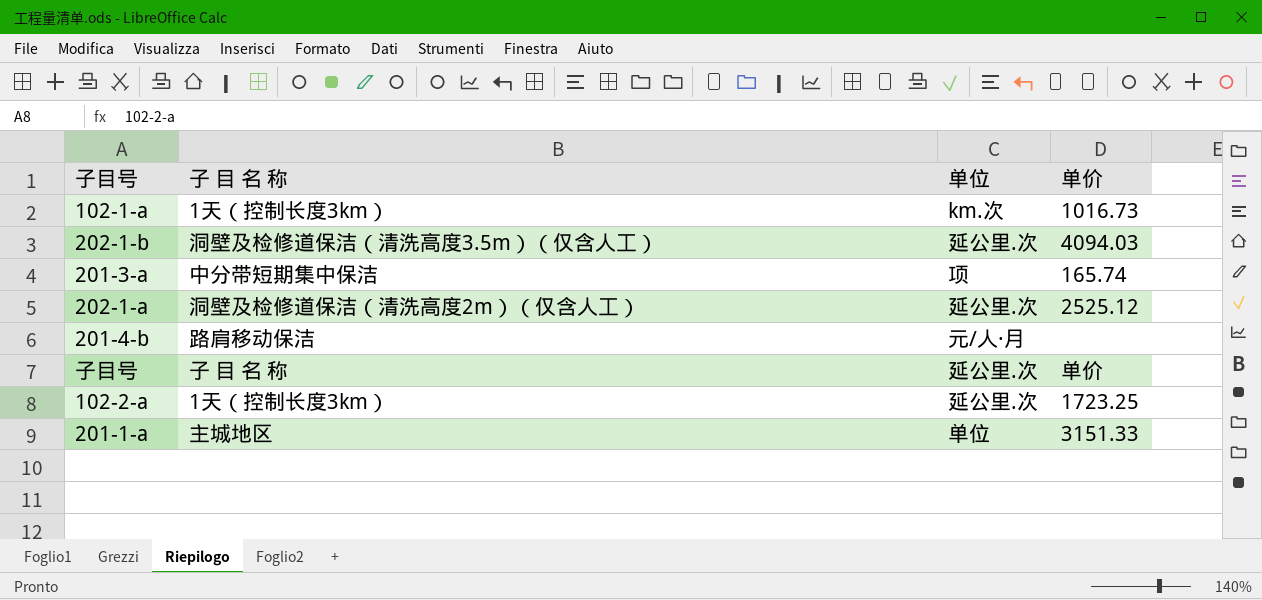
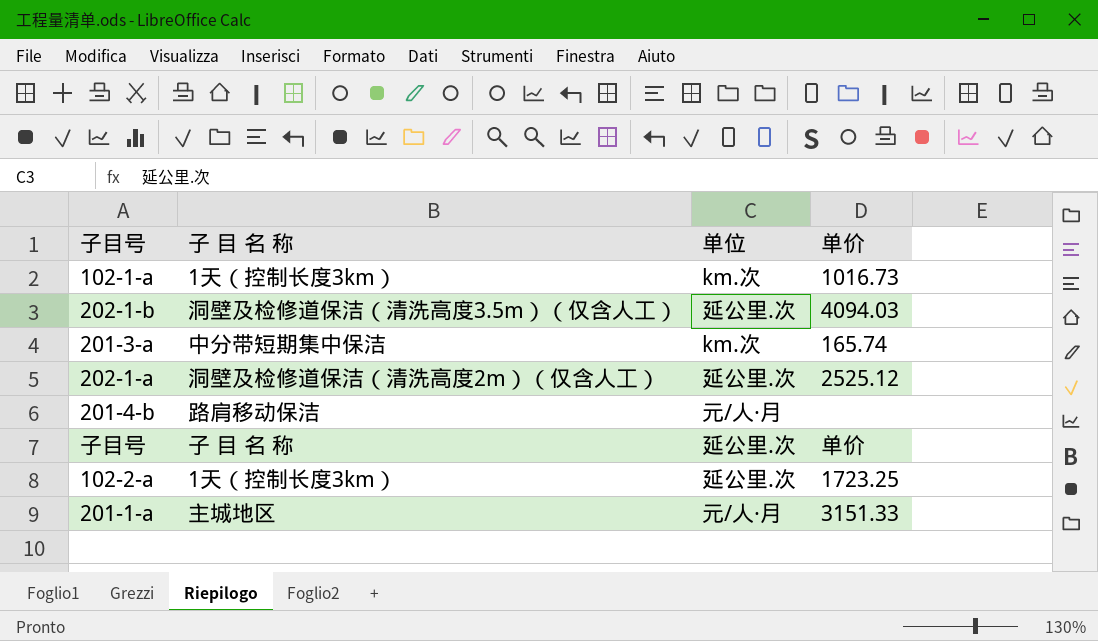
201-3-a | 单位: 项 -> km.次
201-1-a | 单位: 单位 -> 元/人·月

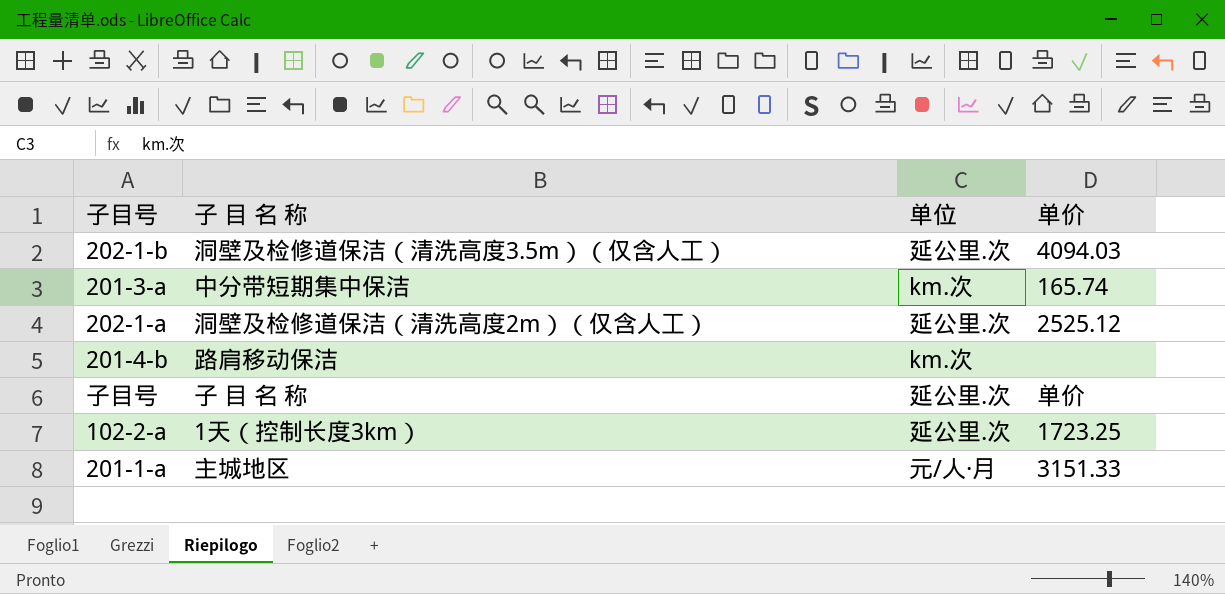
row 102-1-a: 1天（控制长度3km） | km.次 | 1016.73 -> none
201-4-b | 单位: 元/人·月 -> km.次

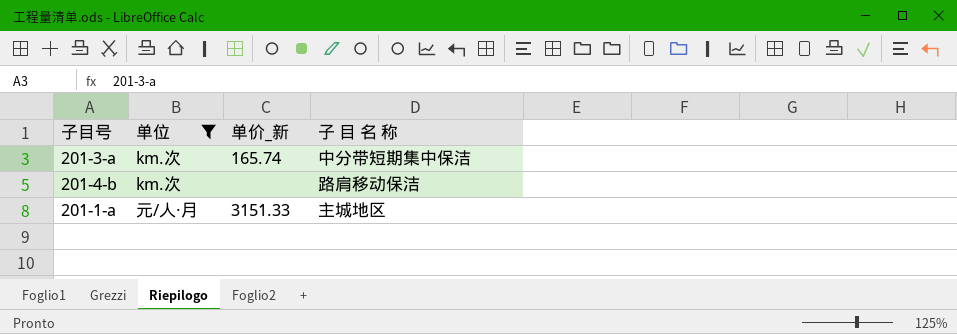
filter: none -> 单位 != 延公里.次
column name: 单价 -> 单价_新
column 子 目 名 称 | position: 2 -> 4

